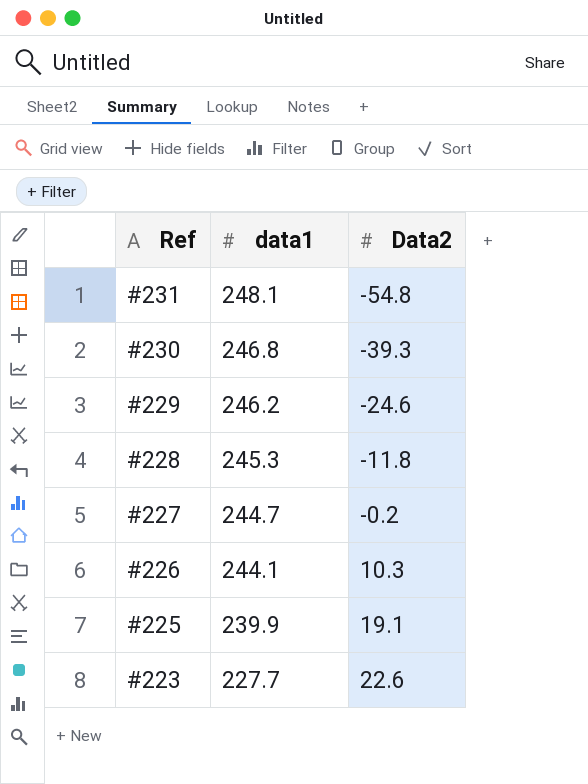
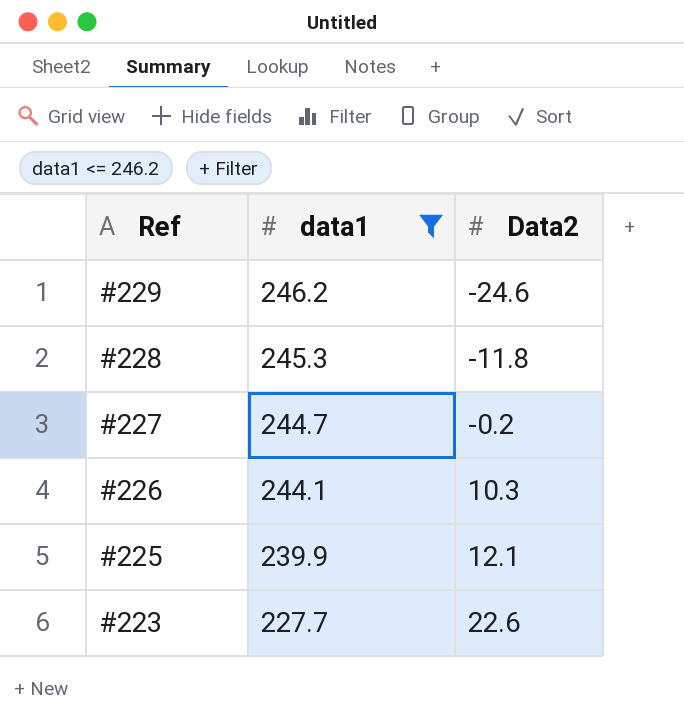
filter: none -> data1 <= 246.2
#225 | Data2: 19.1 -> 12.1

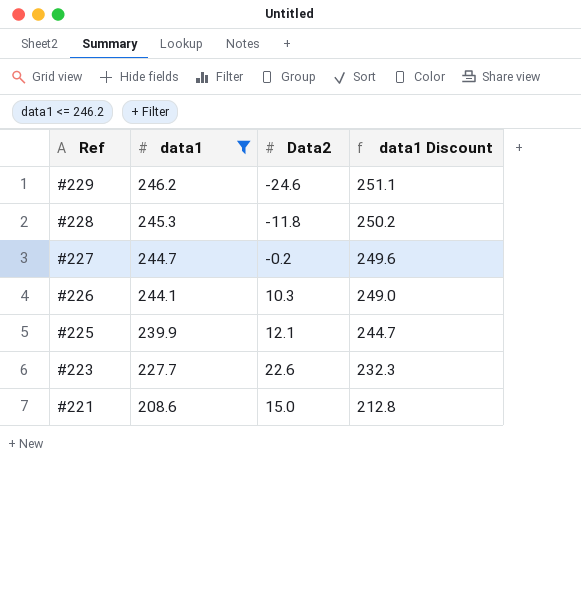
column data1 Discount | formula: none -> [data1] * 1.02
row #221: none -> 208.6 | 15.0 | 212.8

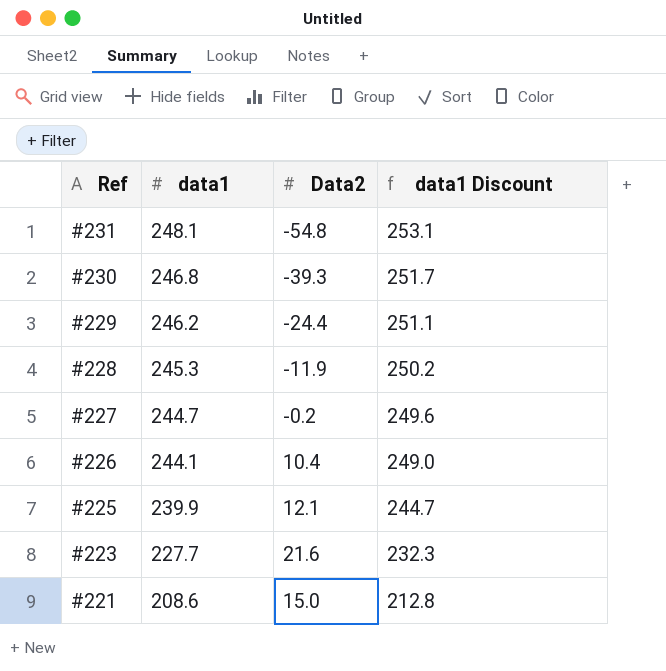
filter: data1 <= 246.2 -> none
#229 | Data2: -24.6 -> -24.4
#228 | Data2: -11.8 -> -11.9
#226 | Data2: 10.3 -> 10.4
#223 | Data2: 22.6 -> 21.6

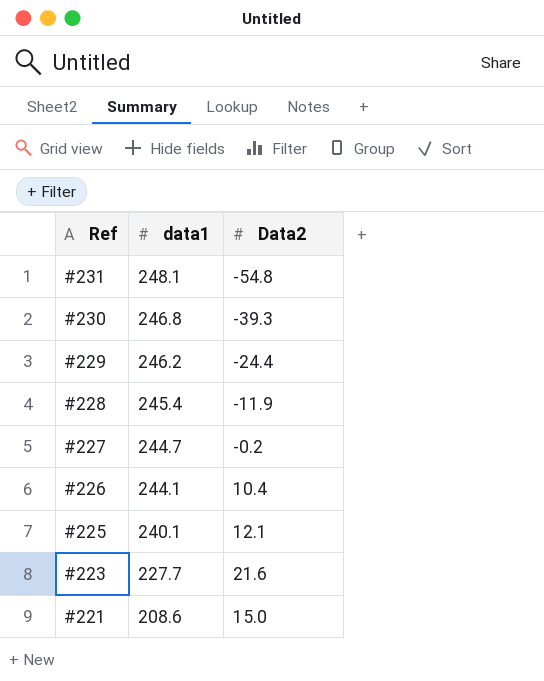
column data1 Discount | formula: [data1] * 1.02 -> none
#228 | data1: 245.3 -> 245.4
#225 | data1: 239.9 -> 240.1

